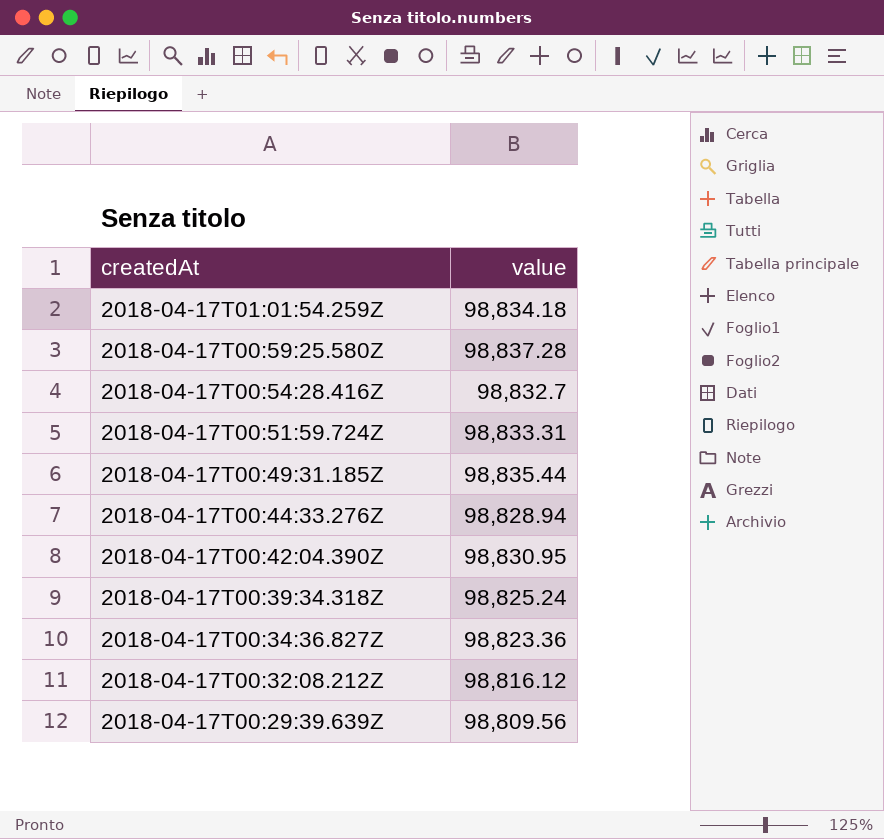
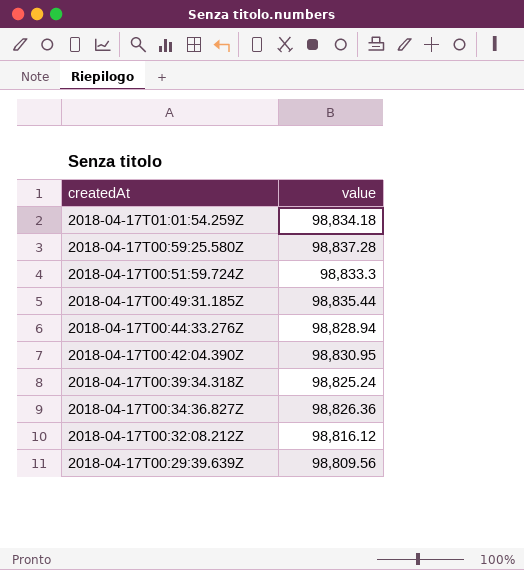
row 2018-04-17T00:54:28.416Z: 98,832.7 -> none
2018-04-17T00:51:59.724Z | value: 98,833.31 -> 98,833.3
2018-04-17T00:34:36.827Z | value: 98,823.36 -> 98,826.36

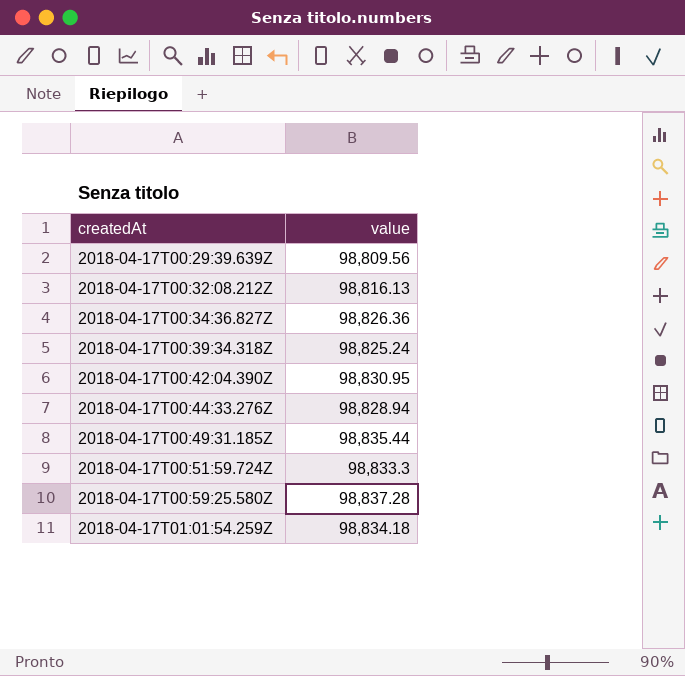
row order: createdAt descending -> createdAt ascending
2018-04-17T00:32:08.212Z | value: 98,816.12 -> 98,816.13

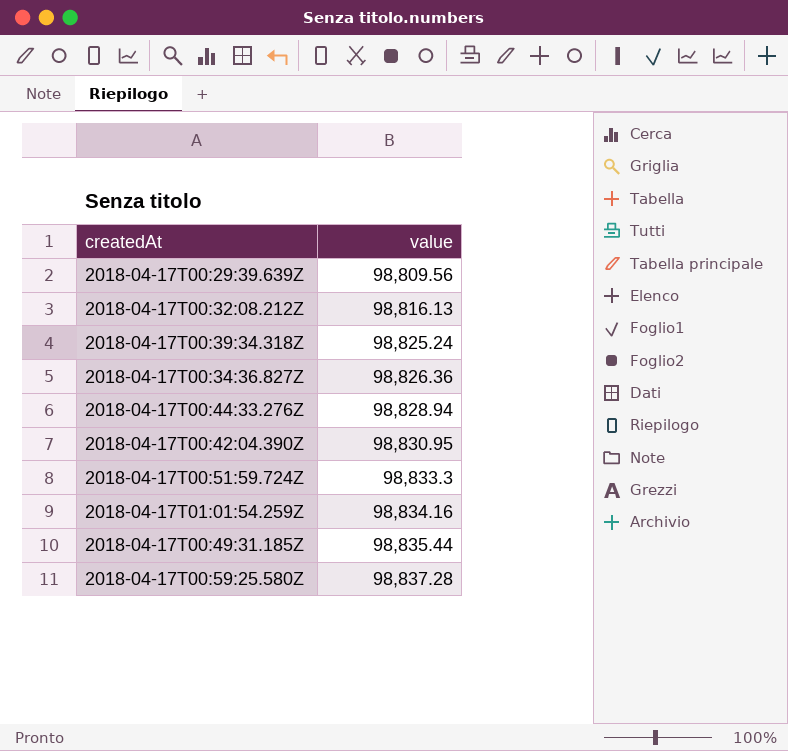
row order: createdAt ascending -> value ascending
2018-04-17T01:01:54.259Z | value: 98,834.18 -> 98,834.16

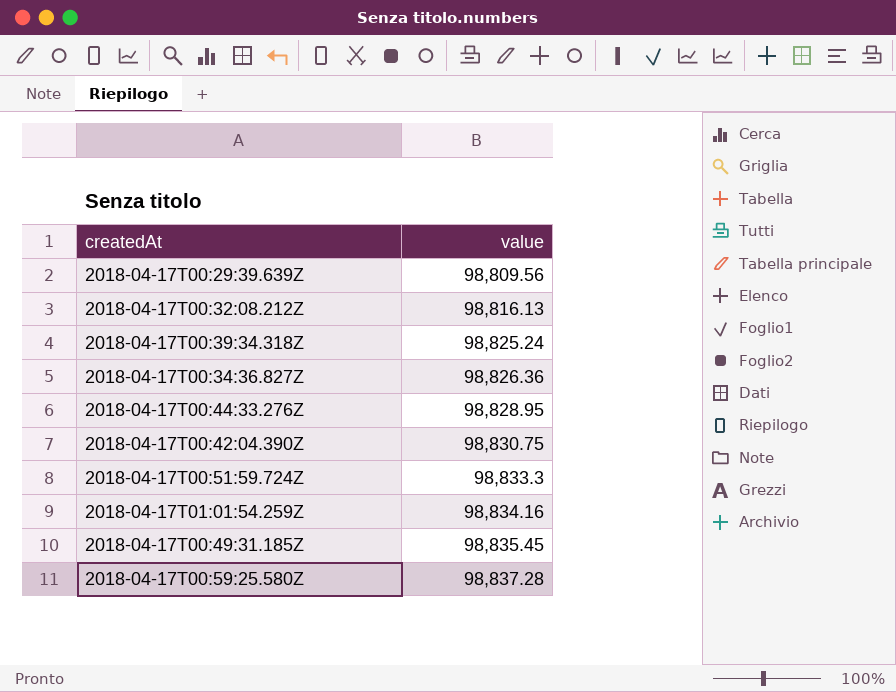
2018-04-17T00:44:33.276Z | value: 98,828.94 -> 98,828.95
2018-04-17T00:42:04.390Z | value: 98,830.95 -> 98,830.75
2018-04-17T00:49:31.185Z | value: 98,835.44 -> 98,835.45

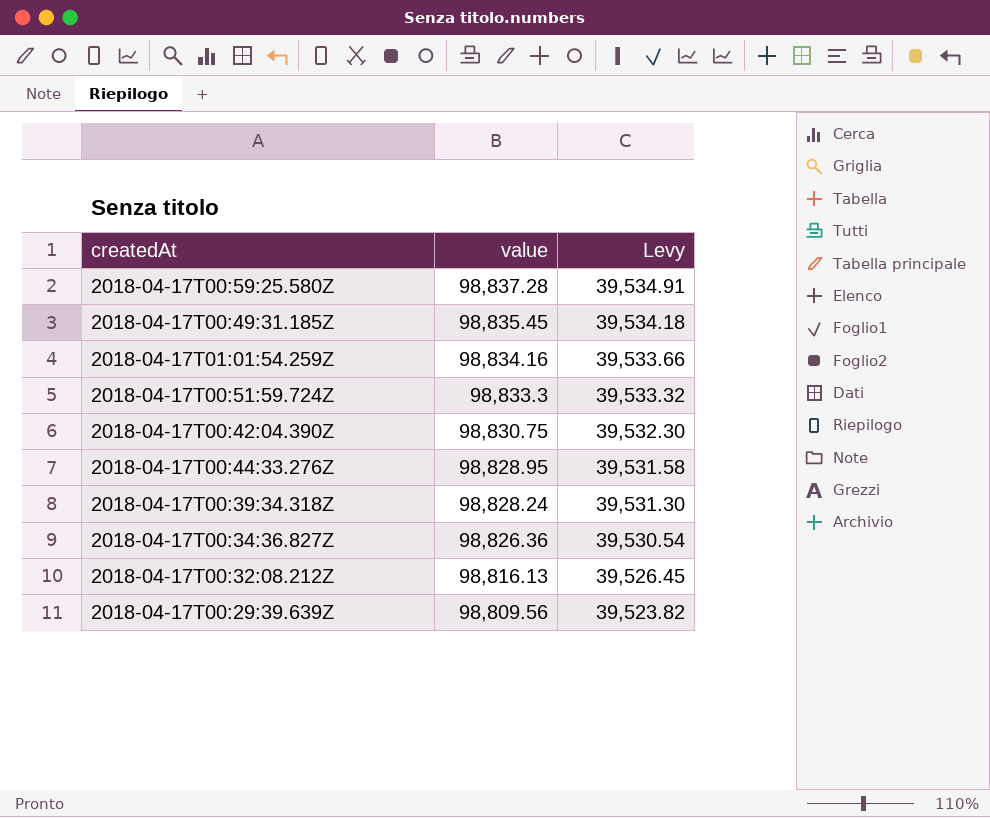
row order: value ascending -> value descending
column Levy | formula: none -> [value] * 0.4
2018-04-17T00:39:34.318Z | value: 98,825.24 -> 98,828.24

